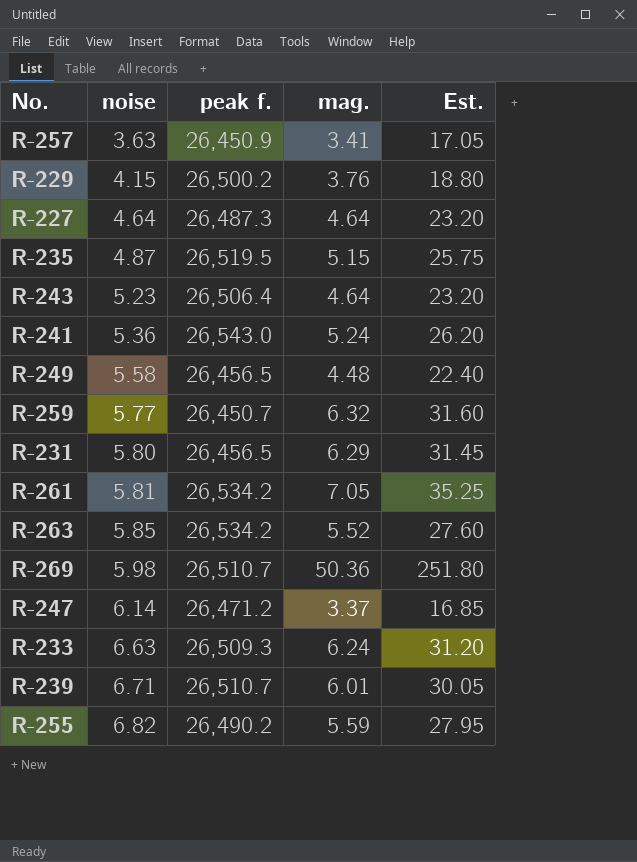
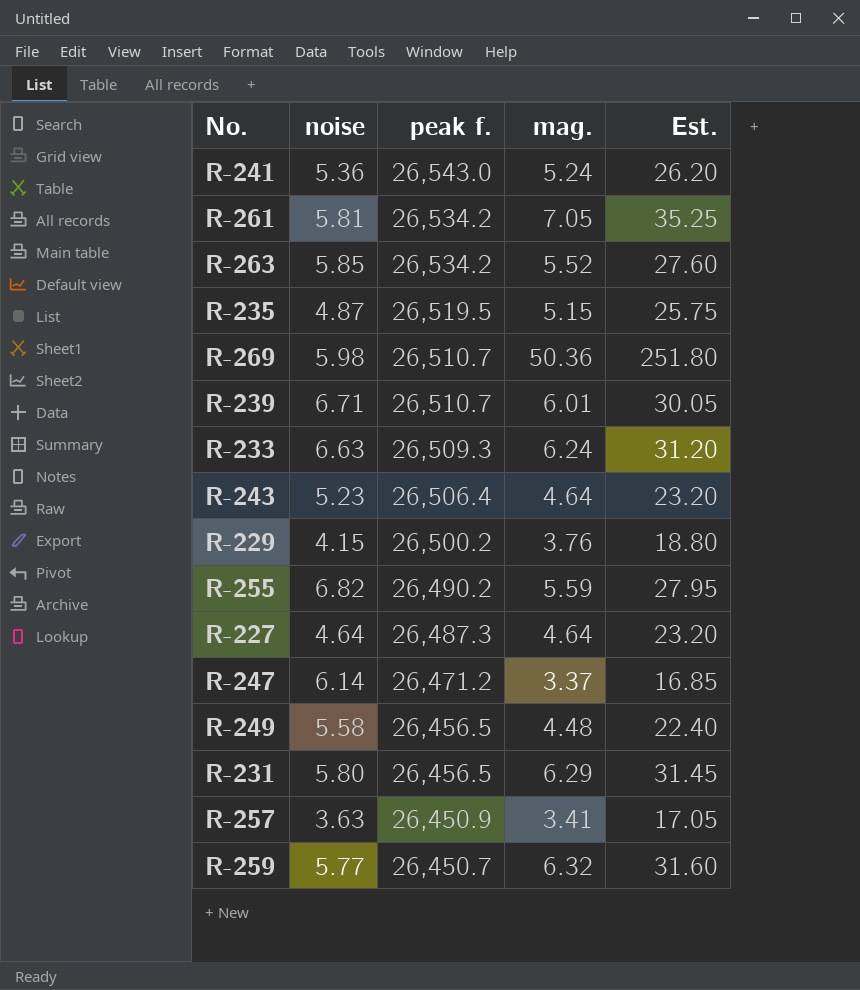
row order: noise ascending -> peak f. descending

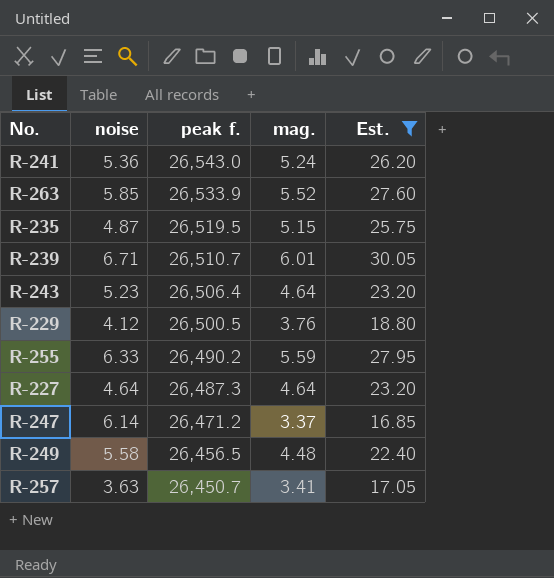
filter: none -> Est. <= 30.05
R-263 | peak f.: 26,534.2 -> 26,533.9
R-229 | noise: 4.15 -> 4.12
R-229 | peak f.: 26,500.2 -> 26,500.5
R-255 | noise: 6.82 -> 6.33
R-257 | peak f.: 26,450.9 -> 26,450.7

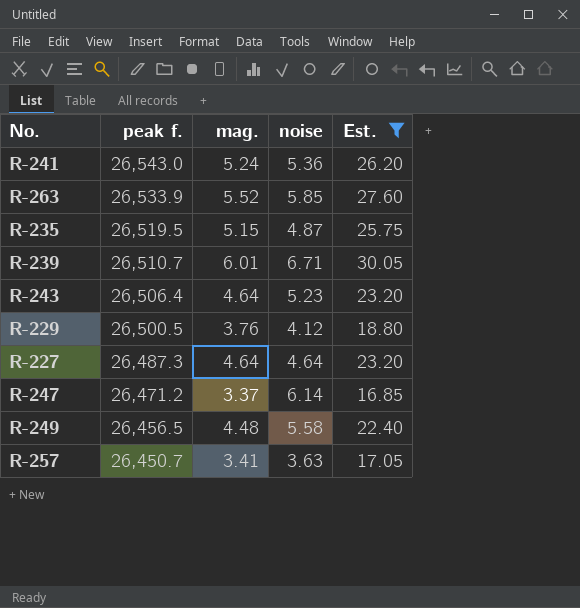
column noise | position: 2 -> 4
row R-255: 6.33 | 26,490.2 | 5.59 | 27.95 -> none

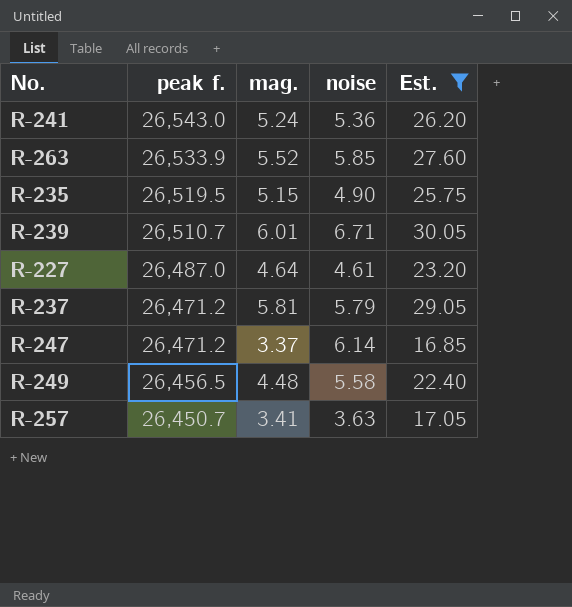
row R-243: 26,506.4 | 4.64 | 5.23 | 23.20 -> none
row R-229: 26,500.5 | 3.76 | 4.12 | 18.80 -> none
R-235 | noise: 4.87 -> 4.90
R-227 | peak f.: 26,487.3 -> 26,487.0
R-227 | noise: 4.64 -> 4.61
row R-237: none -> 26,471.2 | 5.81 | 5.79 | 29.05

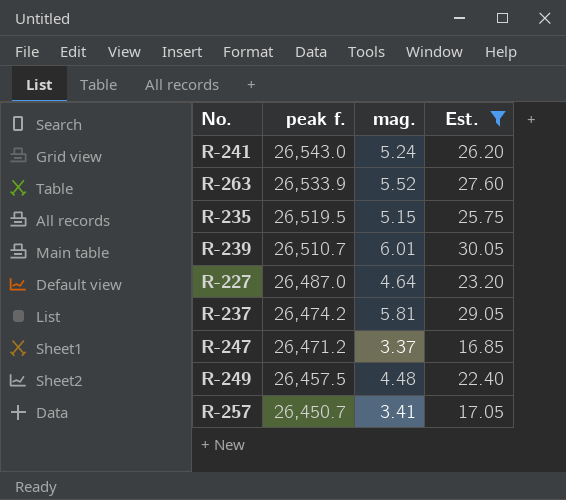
column noise | position: 4 -> none
R-237 | peak f.: 26,471.2 -> 26,474.2
R-249 | peak f.: 26,456.5 -> 26,457.5

